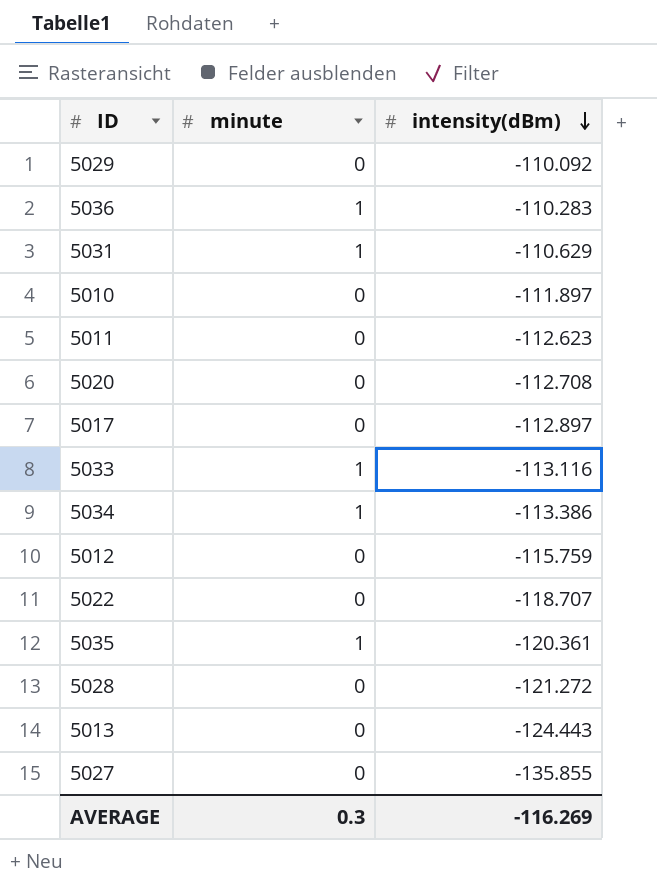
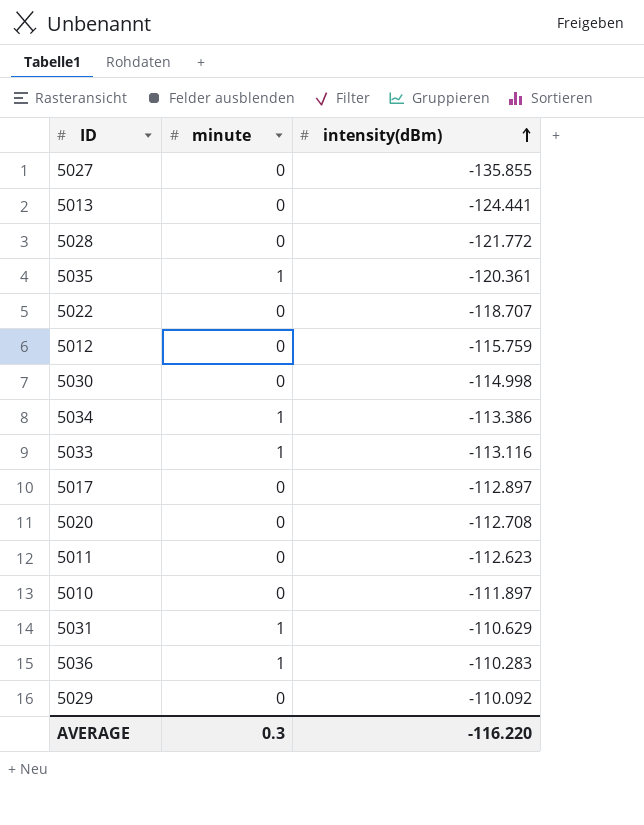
row order: intensity(dBm) descending -> intensity(dBm) ascending
5013 | intensity(dBm): -124.443 -> -124.441
5028 | intensity(dBm): -121.272 -> -121.772
row 5030: none -> 0 | -114.998
AVERAGE | intensity(dBm): -116.269 -> -116.220

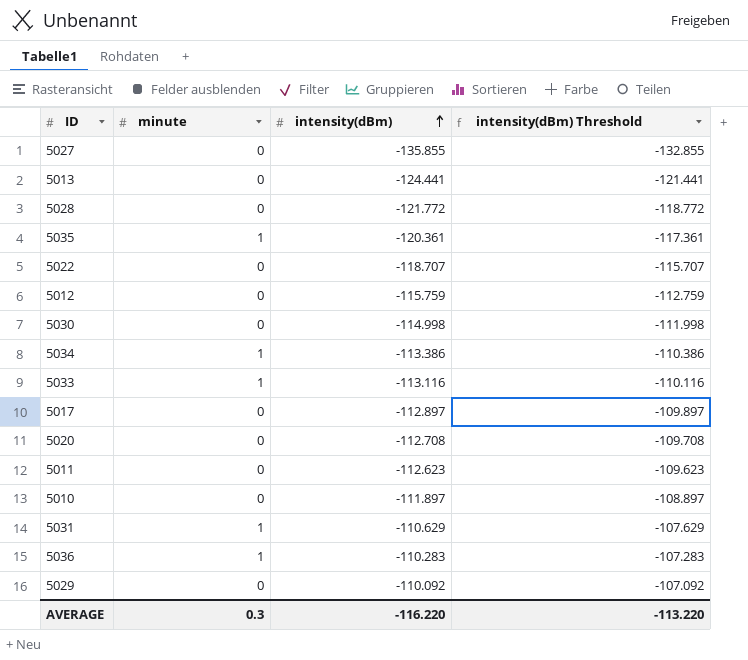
column intensity(dBm) Threshold | formula: none -> [intensity(dBm)] + 3

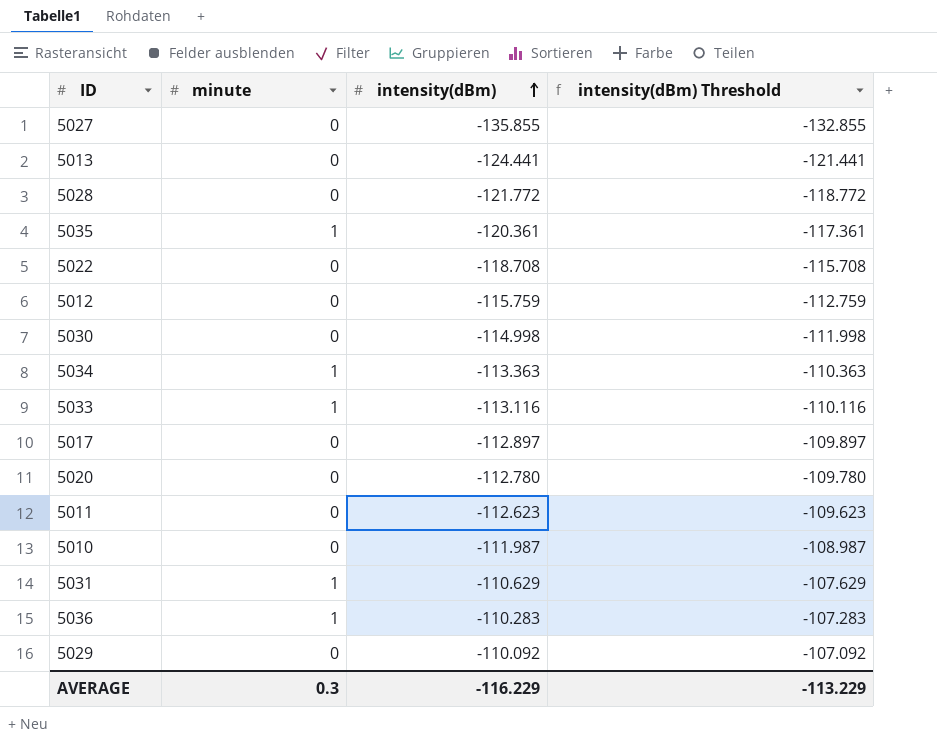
5022 | intensity(dBm): -118.707 -> -118.708
5022 | intensity(dBm) Threshold: -115.707 -> -115.708
5034 | intensity(dBm): -113.386 -> -113.363
5034 | intensity(dBm) Threshold: -110.386 -> -110.363
5020 | intensity(dBm): -112.708 -> -112.780
5020 | intensity(dBm) Threshold: -109.708 -> -109.780
5010 | intensity(dBm): -111.897 -> -111.987
5010 | intensity(dBm) Threshold: -108.897 -> -108.987
AVERAGE | intensity(dBm): -116.220 -> -116.229
AVERAGE | intensity(dBm) Threshold: -113.220 -> -113.229

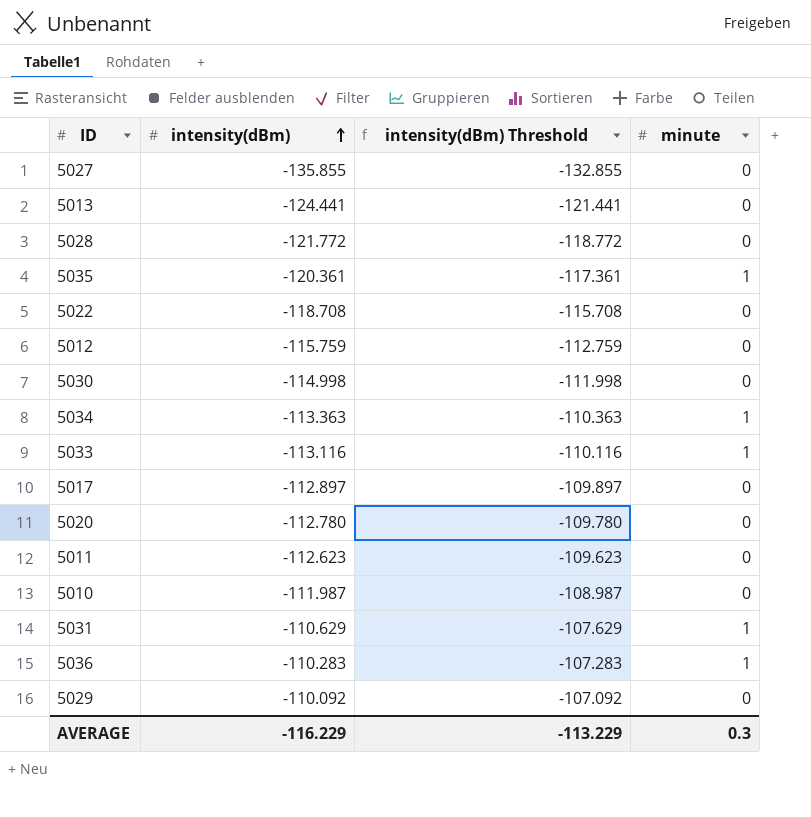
column minute | position: 2 -> 4

